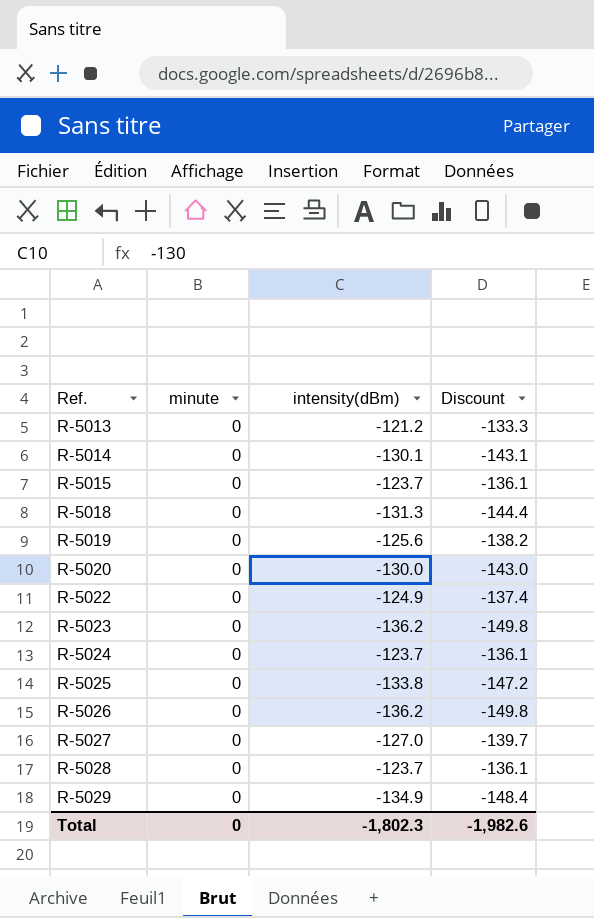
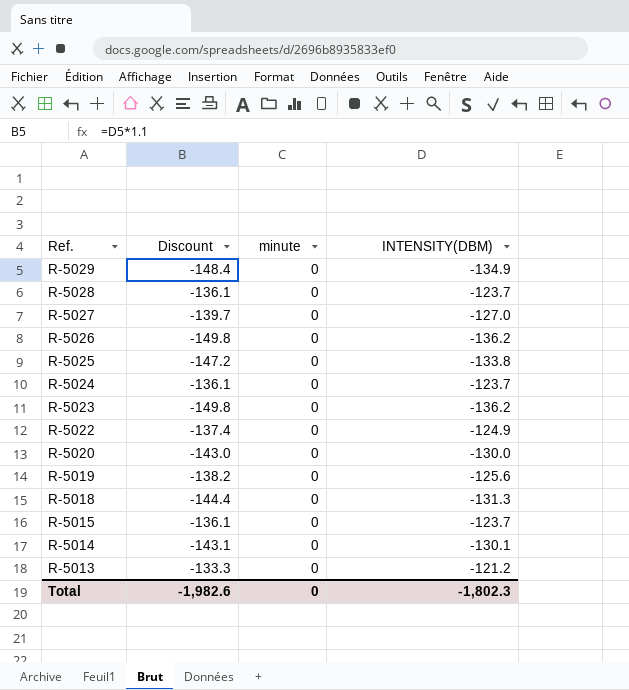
row order: Ref. ascending -> Ref. descending
column Discount | position: 4 -> 2
column name: intensity(dBm) -> INTENSITY(DBM)

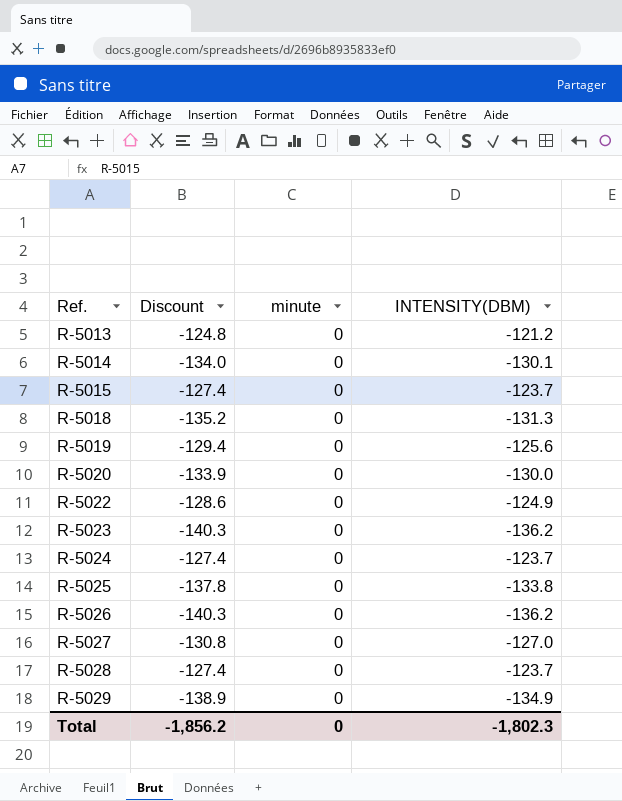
row order: Ref. descending -> Ref. ascending
column Discount | formula: [INTENSITY(DBM)] * 1.1 -> [INTENSITY(DBM)] * 1.03
Total | Discount: -1,982.6 -> -1,856.2

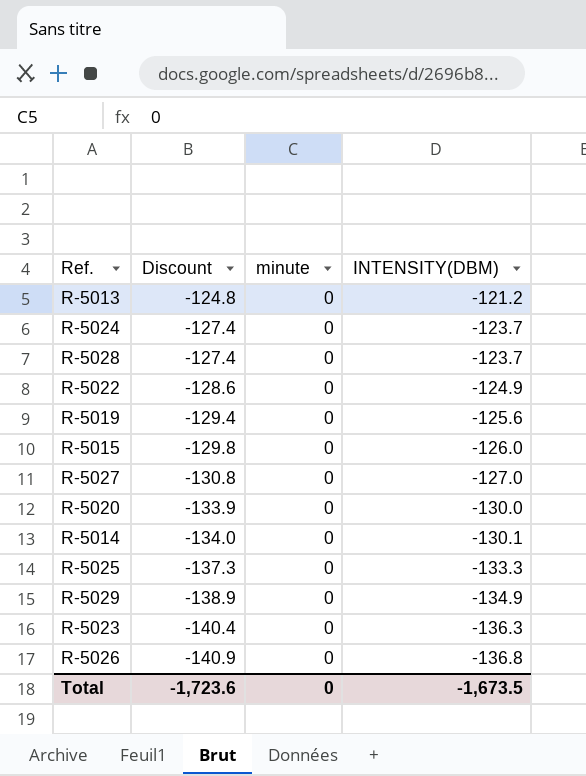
row order: Ref. ascending -> Discount descending
row R-5018: -135.2 | 0 | -131.3 -> none
R-5015 | Discount: -127.4 -> -129.8
R-5015 | INTENSITY(DBM): -123.7 -> -126.0
R-5025 | Discount: -137.8 -> -137.3
R-5025 | INTENSITY(DBM): -133.8 -> -133.3
R-5023 | Discount: -140.3 -> -140.4
R-5023 | INTENSITY(DBM): -136.2 -> -136.3
R-5026 | Discount: -140.3 -> -140.9
R-5026 | INTENSITY(DBM): -136.2 -> -136.8
Total | Discount: -1,856.2 -> -1,723.6
Total | INTENSITY(DBM): -1,802.3 -> -1,673.5

